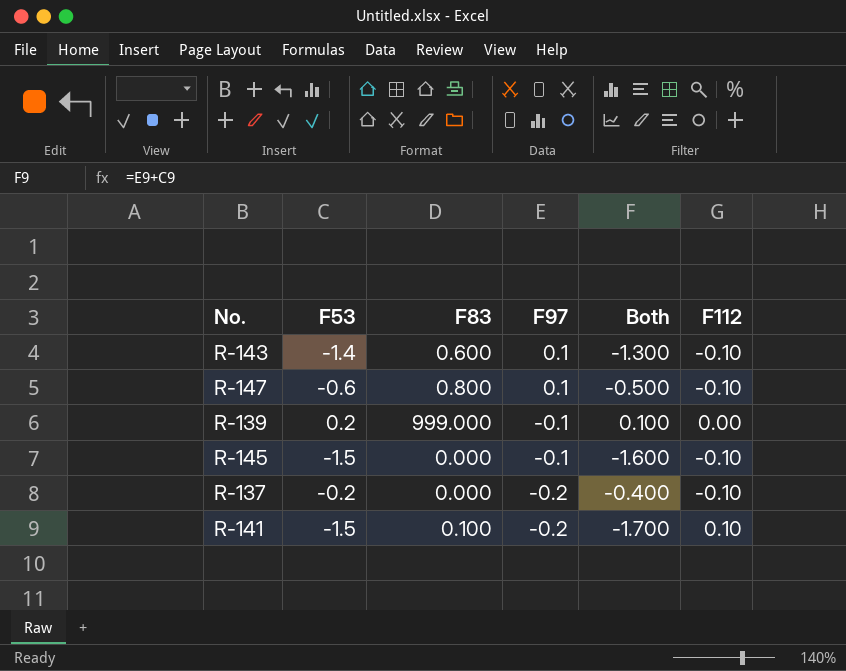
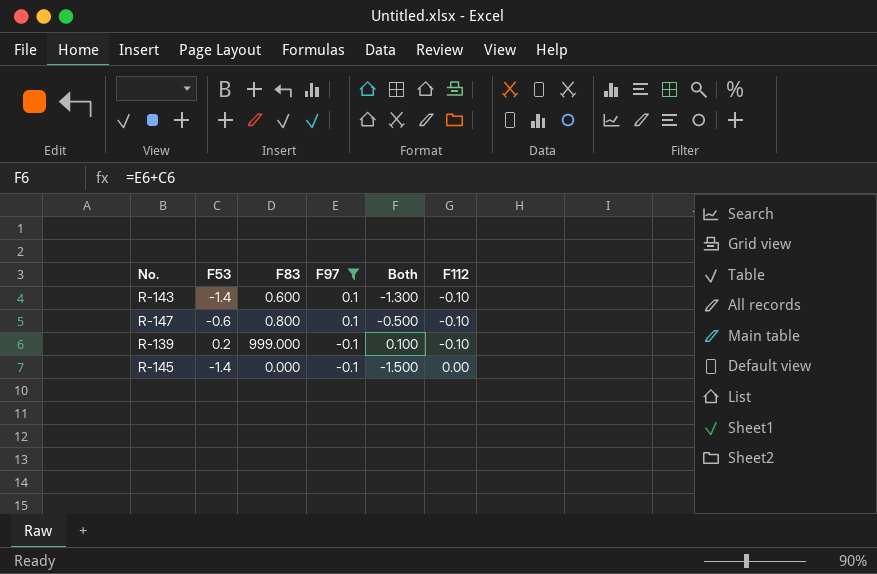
filter: none -> F97 != -0.2
R-139 | F112: 0.00 -> -0.10
R-145 | F53: -1.5 -> -1.4
R-145 | Both: -1.600 -> -1.500
R-145 | F112: -0.10 -> 0.00

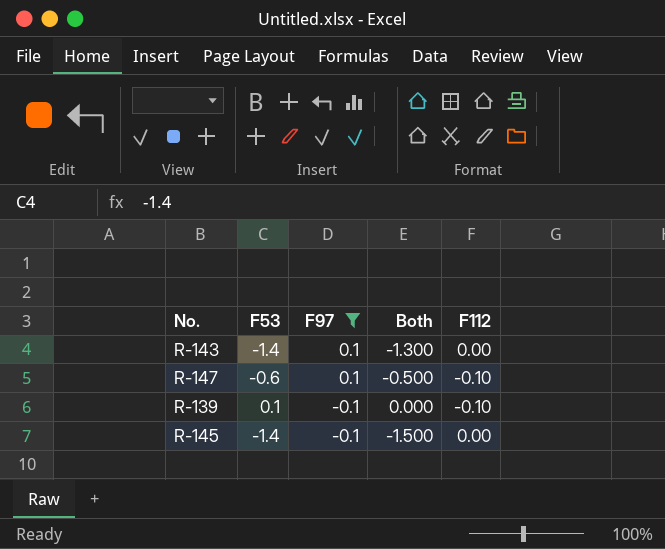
column F83 | position: 3 -> none
R-143 | F112: -0.10 -> 0.00
R-139 | F53: 0.2 -> 0.1
R-139 | Both: 0.100 -> 0.000

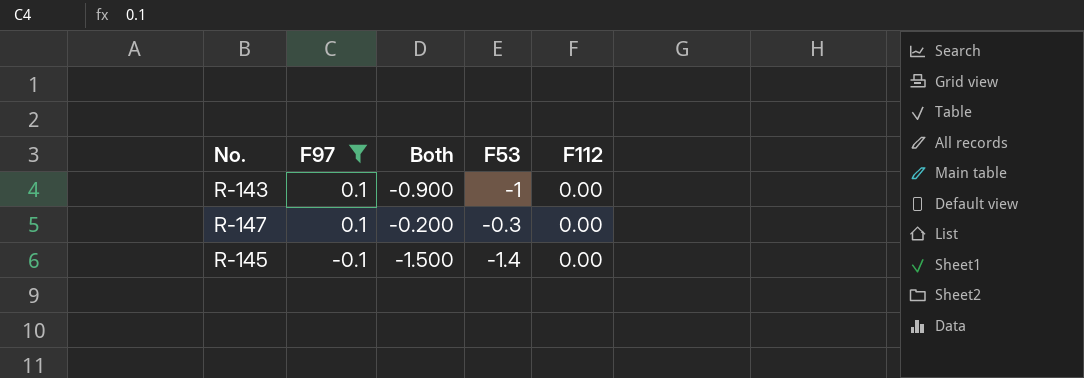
column F53 | position: 2 -> 4
row R-139: 0.1 | -0.1 | 0.000 | -0.10 -> none
R-143 | Both: -1.300 -> -0.900
R-143 | F53: -1.4 -> -1
R-147 | Both: -0.500 -> -0.200
R-147 | F53: -0.6 -> -0.3
R-147 | F112: -0.10 -> 0.00

